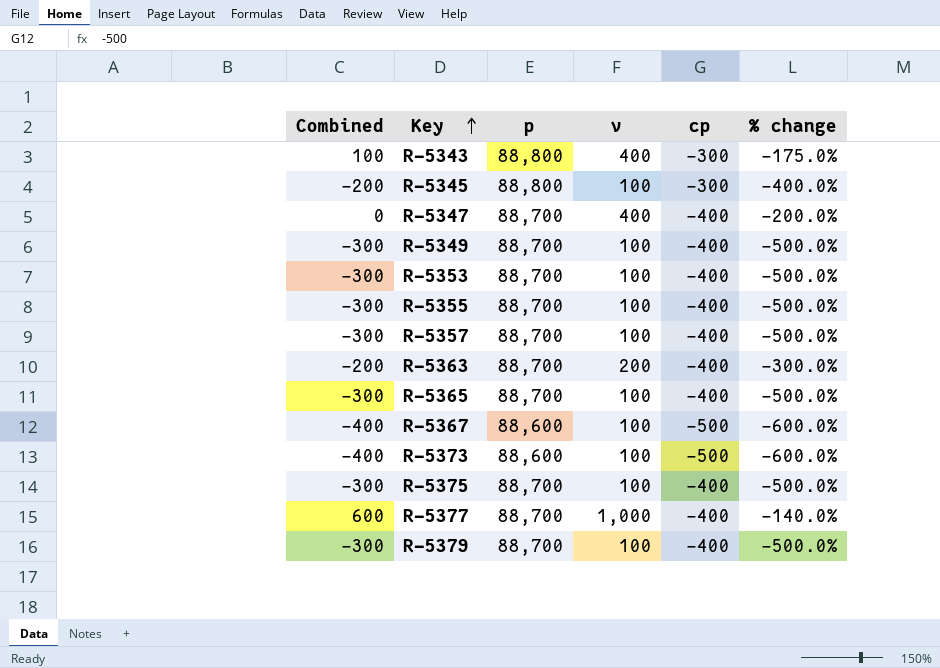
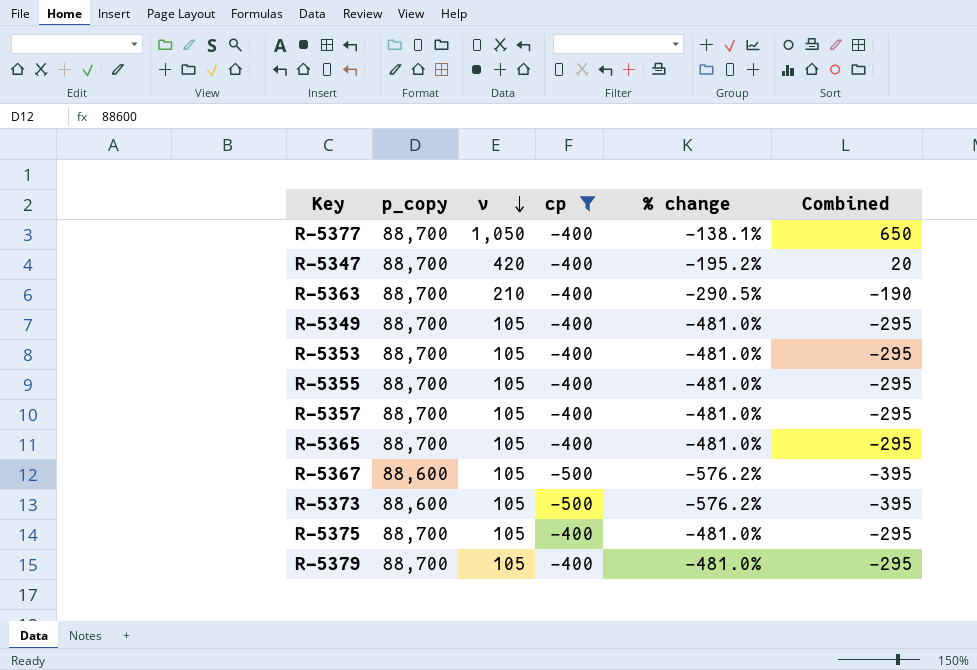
filter: none -> cp != -300
row order: Key ascending -> v descending
column name: p -> p_copy
column Combined | position: 1 -> 6
R-5377 | v: 1,000 -> 1,050
R-5377 | % change: -140.0% -> -138.1%
R-5377 | Combined: 600 -> 650
R-5347 | v: 400 -> 420
R-5347 | % change: -200.0% -> -195.2%
R-5347 | Combined: 0 -> 20
R-5363 | v: 200 -> 210
R-5363 | % change: -300.0% -> -290.5%
R-5363 | Combined: -200 -> -190
R-5349 | v: 100 -> 105
R-5349 | % change: -500.0% -> -481.0%
R-5349 | Combined: -300 -> -295
R-5353 | v: 100 -> 105
R-5353 | % change: -500.0% -> -481.0%
R-5353 | Combined: -300 -> -295
R-5355 | v: 100 -> 105
R-5355 | % change: -500.0% -> -481.0%
R-5355 | Combined: -300 -> -295
R-5357 | v: 100 -> 105
R-5357 | % change: -500.0% -> -481.0%
R-5357 | Combined: -300 -> -295
R-5365 | v: 100 -> 105
R-5365 | % change: -500.0% -> -481.0%
R-5365 | Combined: -300 -> -295
R-5367 | v: 100 -> 105
R-5367 | % change: -600.0% -> -576.2%
R-5367 | Combined: -400 -> -395
R-5373 | v: 100 -> 105
R-5373 | % change: -600.0% -> -576.2%
R-5373 | Combined: -400 -> -395
R-5375 | v: 100 -> 105
R-5375 | % change: -500.0% -> -481.0%
R-5375 | Combined: -300 -> -295
R-5379 | v: 100 -> 105
R-5379 | % change: -500.0% -> -481.0%
R-5379 | Combined: -300 -> -295

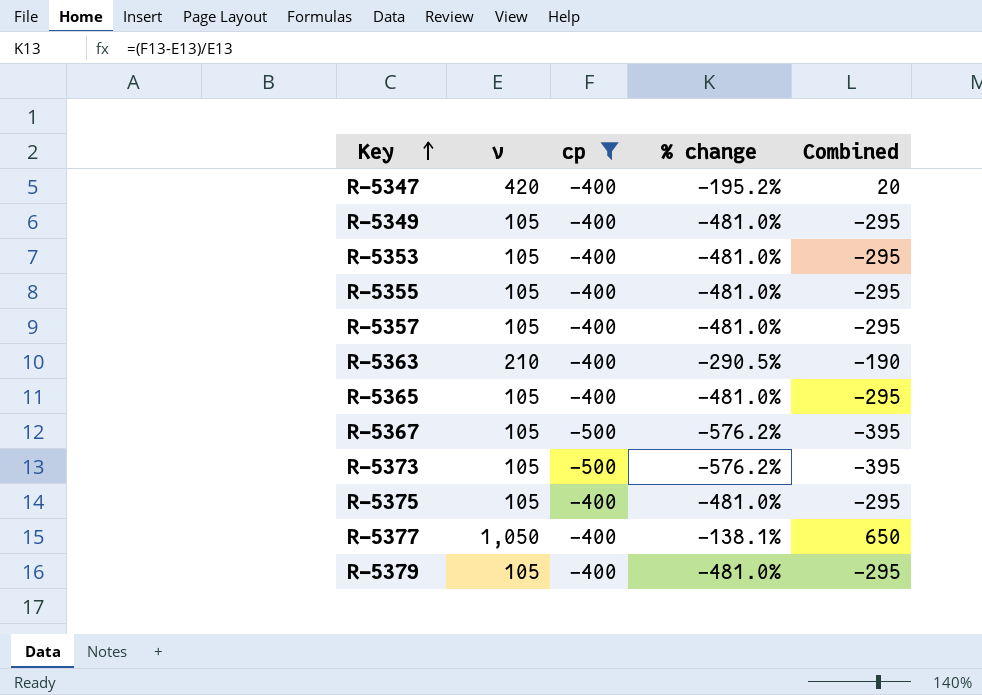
row order: v descending -> Key ascending
column p_copy | position: 2 -> none

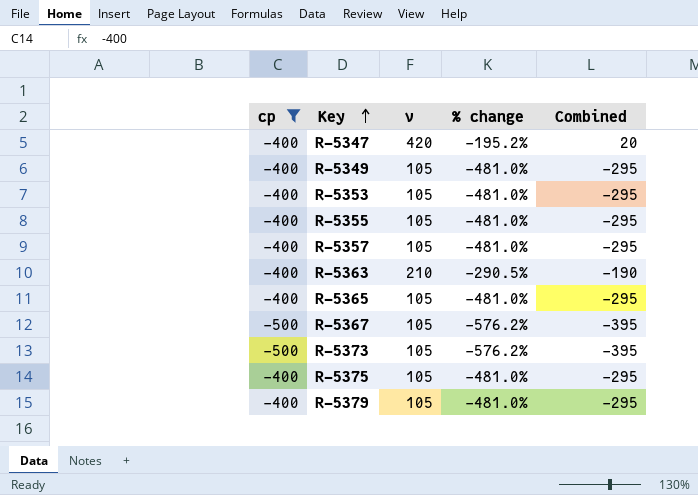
column cp | position: 3 -> 1
row R-5377: 1,050 | -400 | -138.1% | 650 -> none

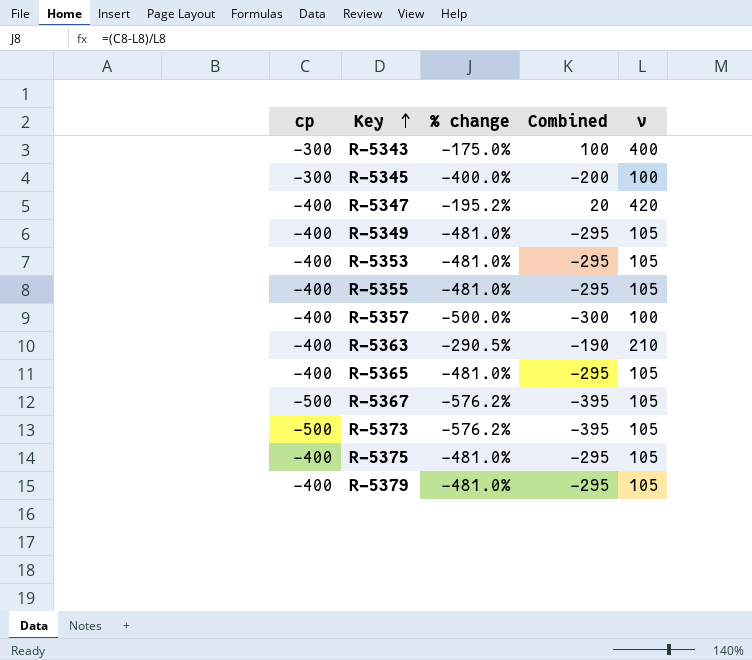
filter: cp != -300 -> none
column v | position: 3 -> 5
R-5357 | % change: -481.0% -> -500.0%
R-5357 | Combined: -295 -> -300
R-5357 | v: 105 -> 100

